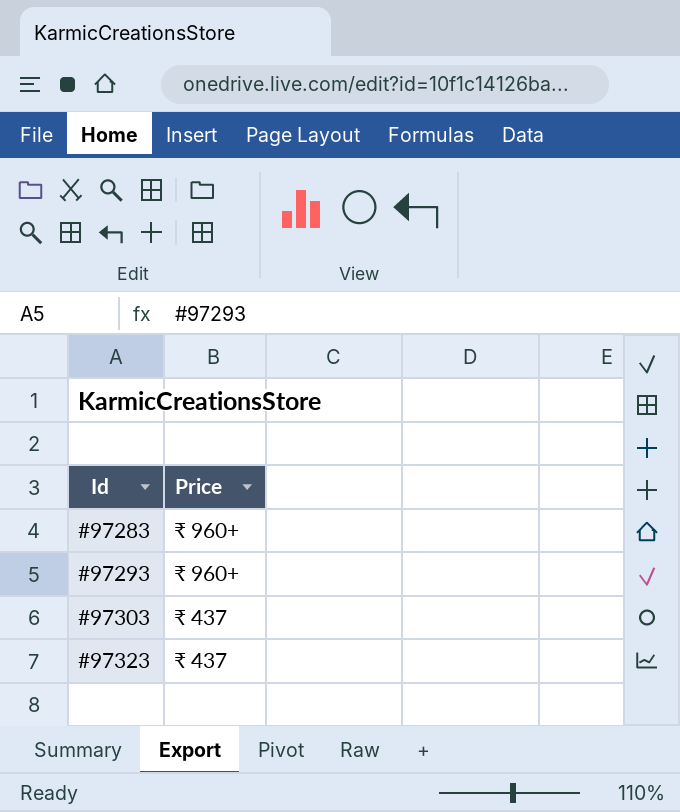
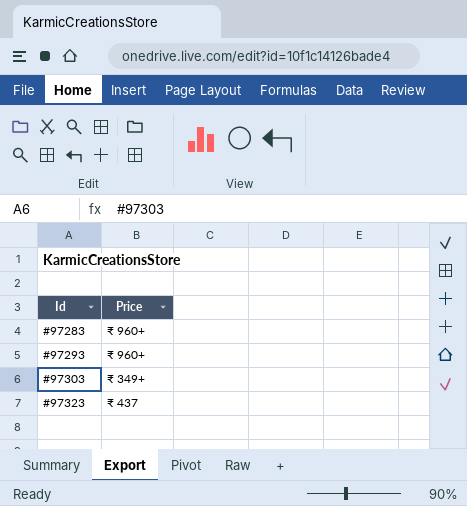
#97303 | Price: ₹ 437 -> ₹ 349+

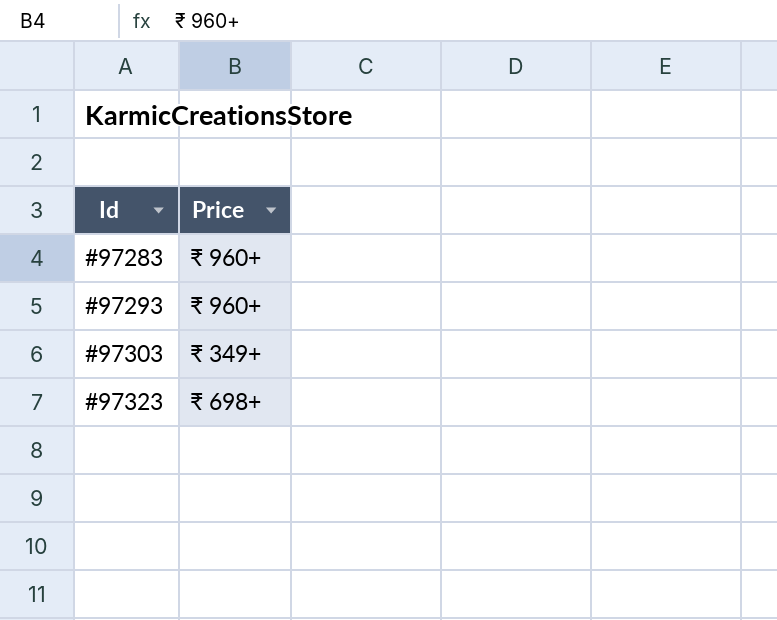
#97323 | Price: ₹ 437 -> ₹ 698+

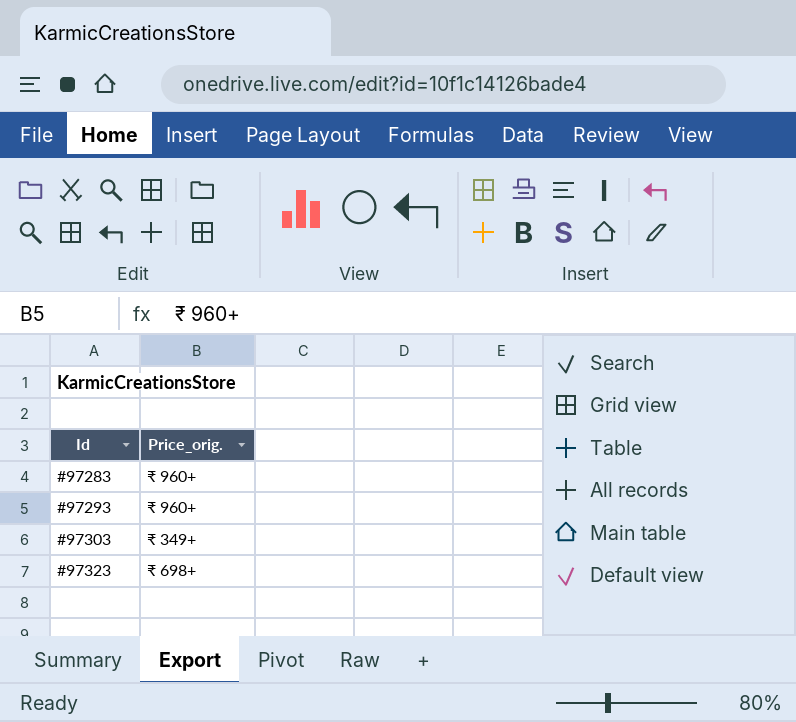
column name: Price -> Price_orig.

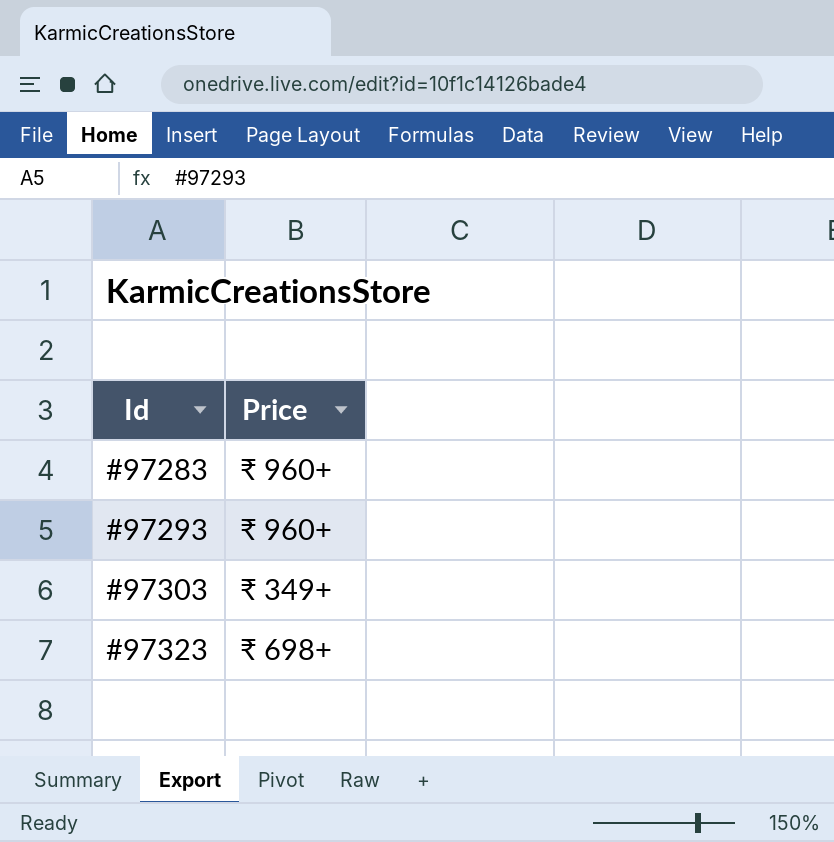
column name: Price_orig. -> Price

